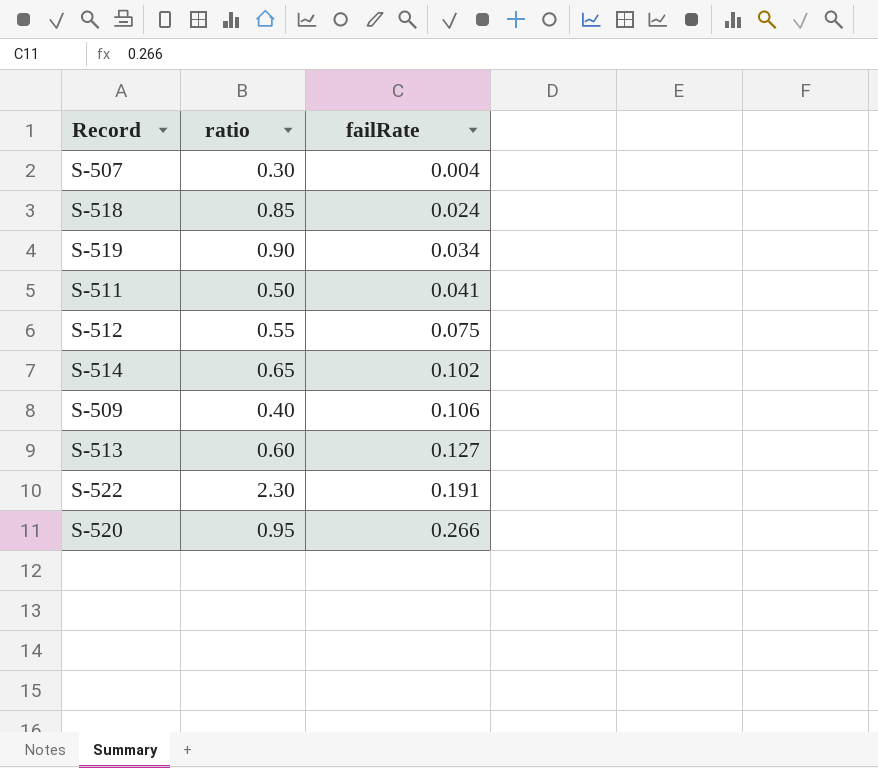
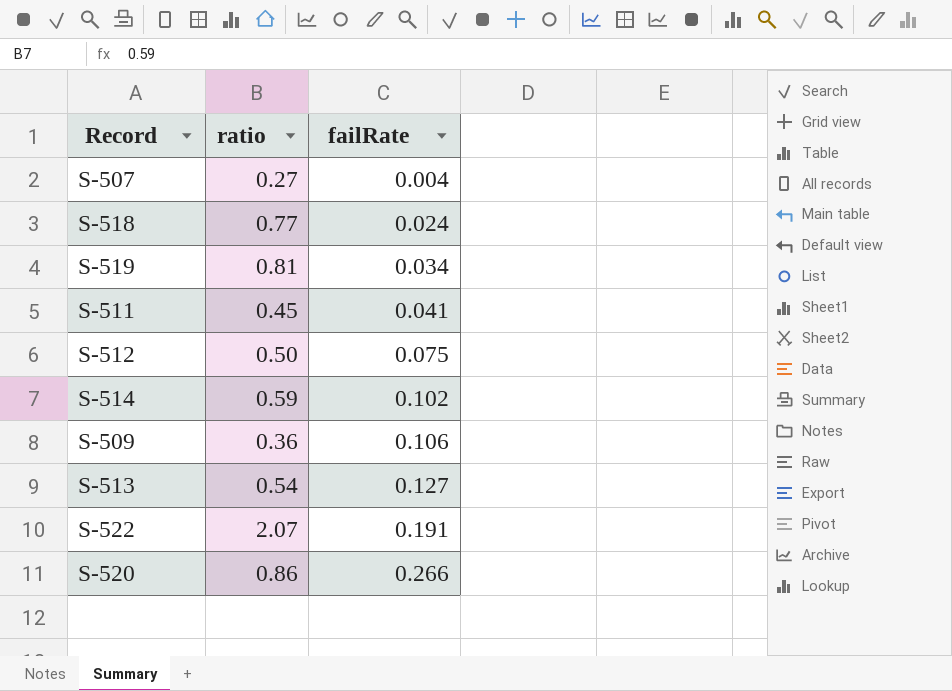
S-507 | ratio: 0.30 -> 0.27
S-518 | ratio: 0.85 -> 0.77
S-519 | ratio: 0.90 -> 0.81
S-511 | ratio: 0.50 -> 0.45
S-512 | ratio: 0.55 -> 0.50
S-514 | ratio: 0.65 -> 0.59
S-509 | ratio: 0.40 -> 0.36
S-513 | ratio: 0.60 -> 0.54
S-522 | ratio: 2.30 -> 2.07
S-520 | ratio: 0.95 -> 0.86

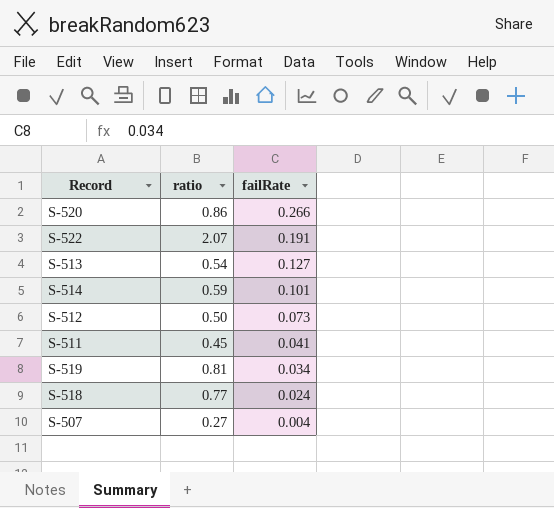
row order: failRate ascending -> failRate descending
row S-509: 0.36 | 0.106 -> none
S-514 | failRate: 0.102 -> 0.101
S-512 | failRate: 0.075 -> 0.073

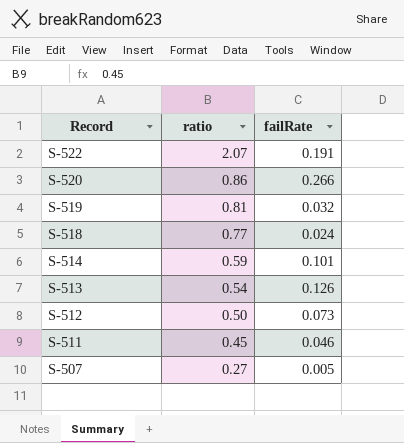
row order: failRate descending -> Record descending
S-519 | failRate: 0.034 -> 0.032
S-513 | failRate: 0.127 -> 0.126
S-511 | failRate: 0.041 -> 0.046
S-507 | failRate: 0.004 -> 0.005

